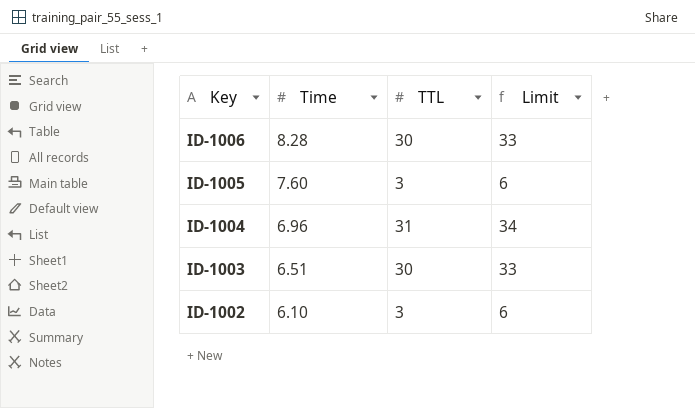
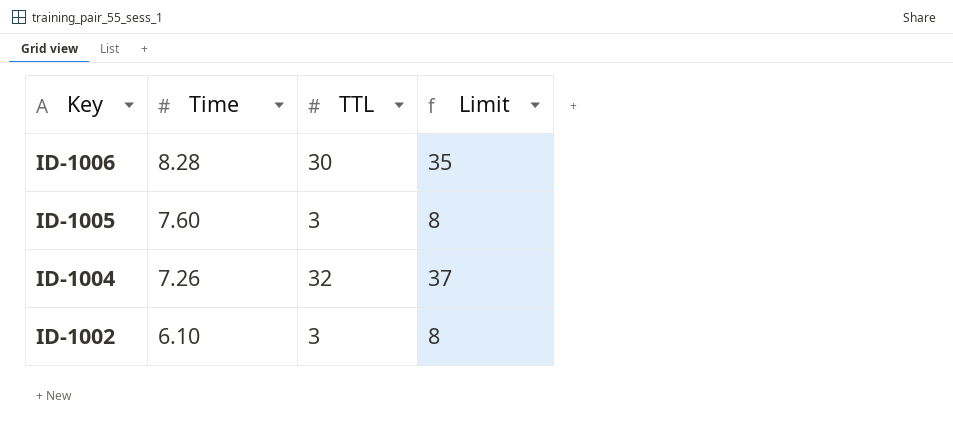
column Limit | formula: [TTL] + 3 -> [TTL] + 5
row ID-1003: 6.51 | 30 | 33 -> none
ID-1004 | Time: 6.96 -> 7.26
ID-1004 | TTL: 31 -> 32

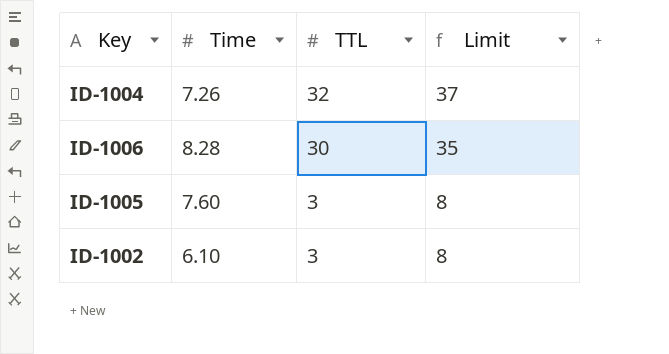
row order: Key descending -> TTL descending

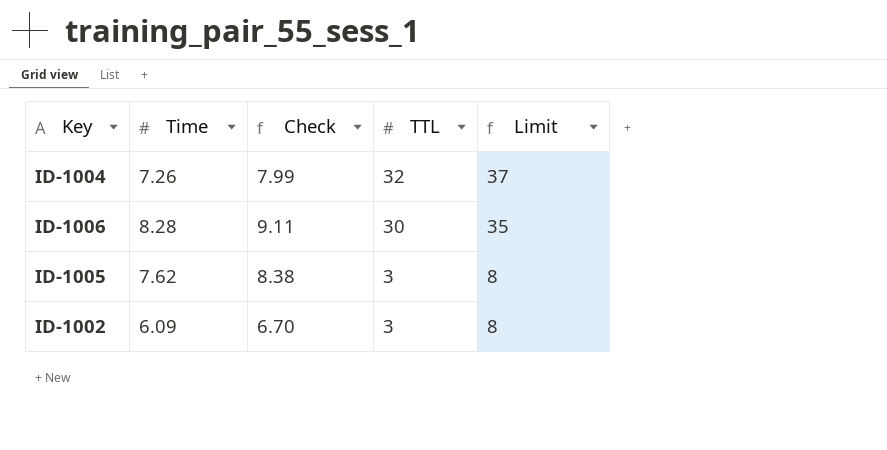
column Check | formula: none -> [Time] * 1.1
ID-1005 | Time: 7.60 -> 7.62
ID-1002 | Time: 6.10 -> 6.09

